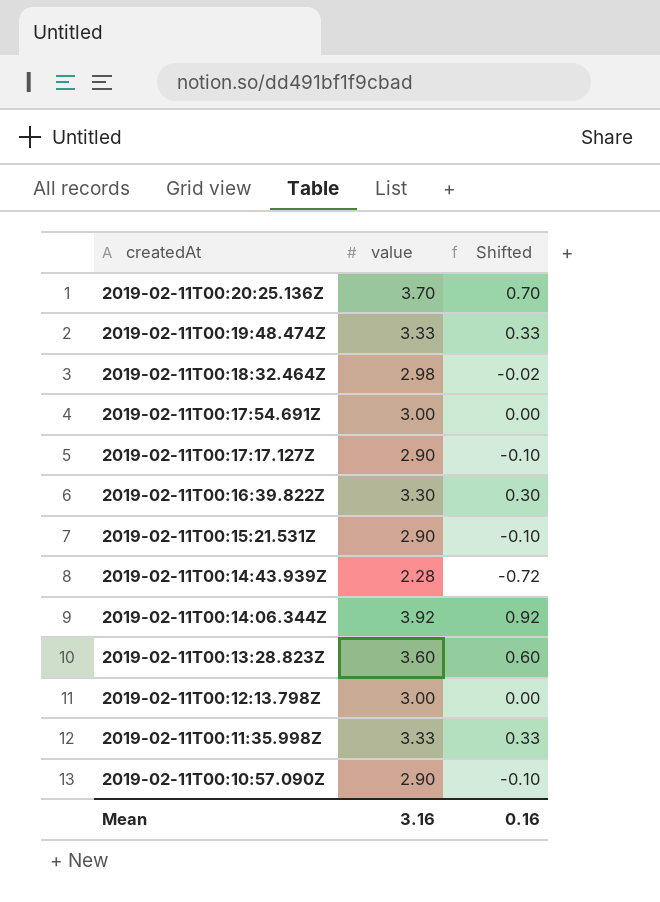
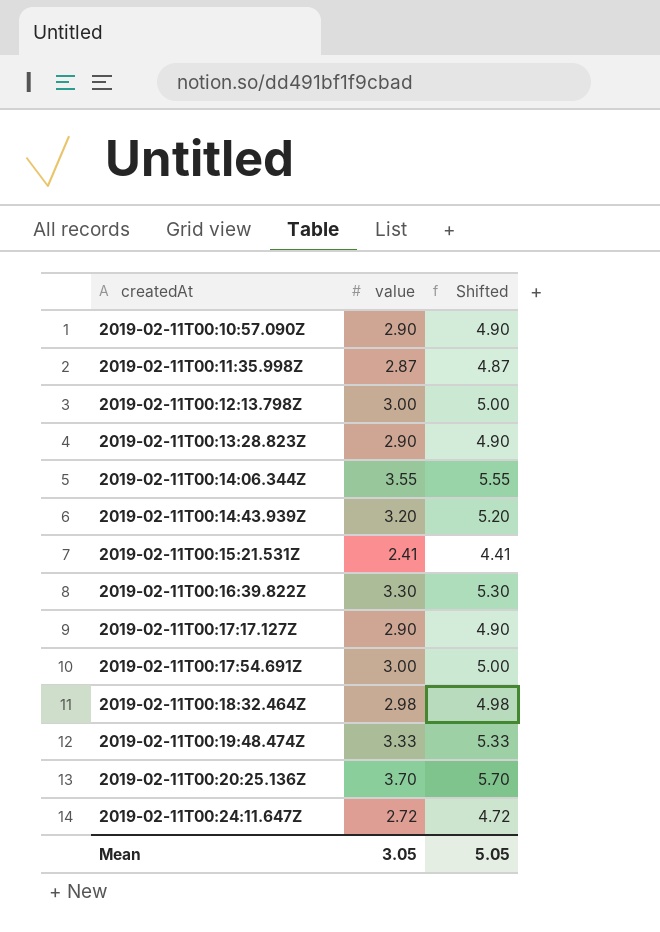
row order: createdAt descending -> createdAt ascending
column Shifted | formula: [value] - 3 -> [value] + 2
2019-02-11T00:11:35.998Z | value: 3.33 -> 2.87
2019-02-11T00:13:28.823Z | value: 3.60 -> 2.90
2019-02-11T00:14:06.344Z | value: 3.92 -> 3.55
2019-02-11T00:14:43.939Z | value: 2.28 -> 3.20
2019-02-11T00:15:21.531Z | value: 2.90 -> 2.41
row 2019-02-11T00:24:11.647Z: none -> 2.72 | 4.72
Mean | value: 3.16 -> 3.05
Mean | Shifted: 0.16 -> 5.05

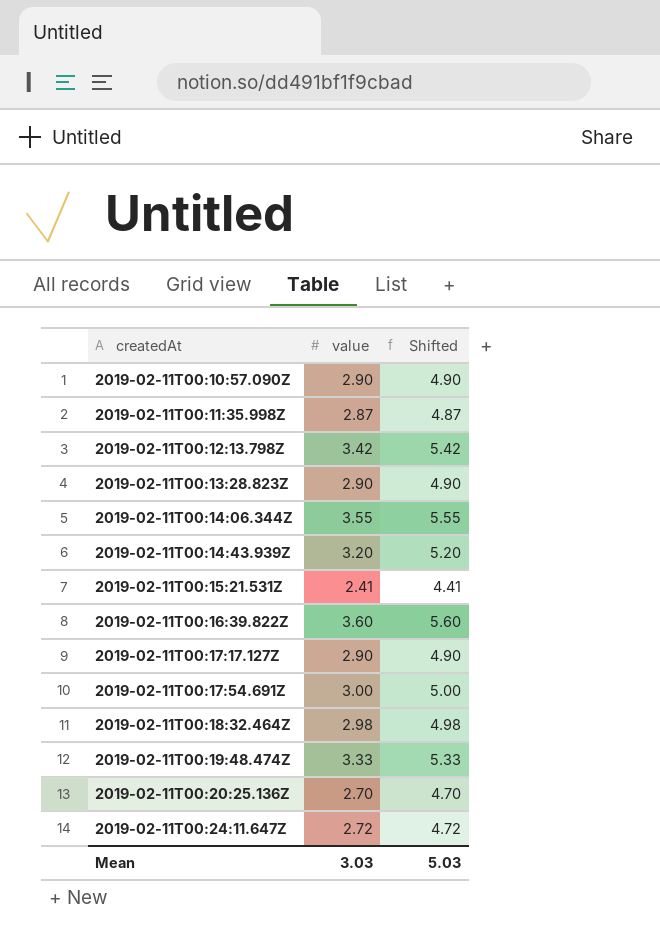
2019-02-11T00:12:13.798Z | value: 3.00 -> 3.42
2019-02-11T00:12:13.798Z | Shifted: 5.00 -> 5.42
2019-02-11T00:16:39.822Z | value: 3.30 -> 3.60
2019-02-11T00:16:39.822Z | Shifted: 5.30 -> 5.60
2019-02-11T00:20:25.136Z | value: 3.70 -> 2.70
2019-02-11T00:20:25.136Z | Shifted: 5.70 -> 4.70
Mean | value: 3.05 -> 3.03
Mean | Shifted: 5.05 -> 5.03

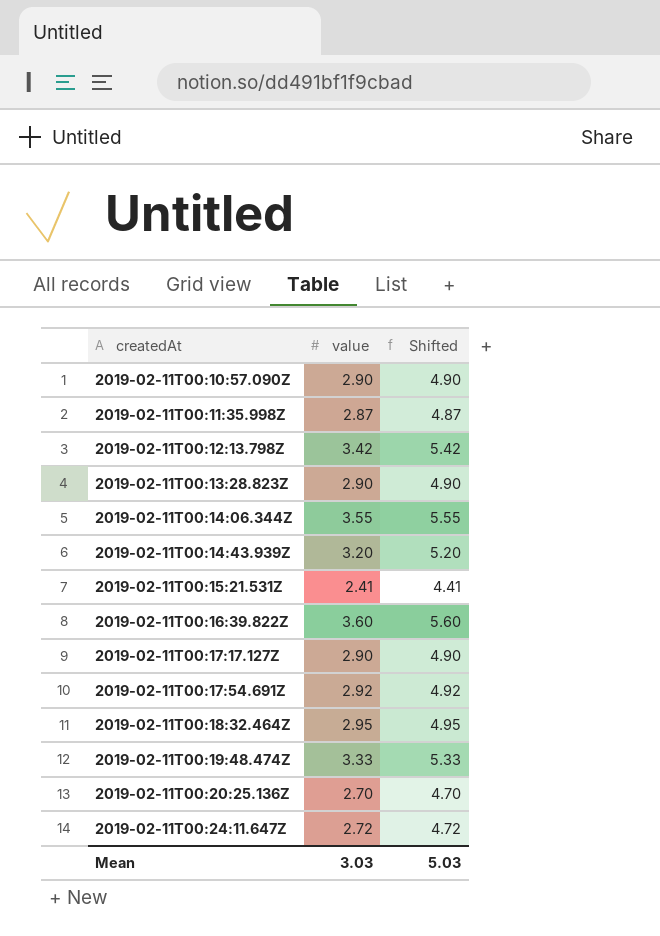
2019-02-11T00:17:54.691Z | value: 3.00 -> 2.92
2019-02-11T00:17:54.691Z | Shifted: 5.00 -> 4.92
2019-02-11T00:18:32.464Z | value: 2.98 -> 2.95
2019-02-11T00:18:32.464Z | Shifted: 4.98 -> 4.95

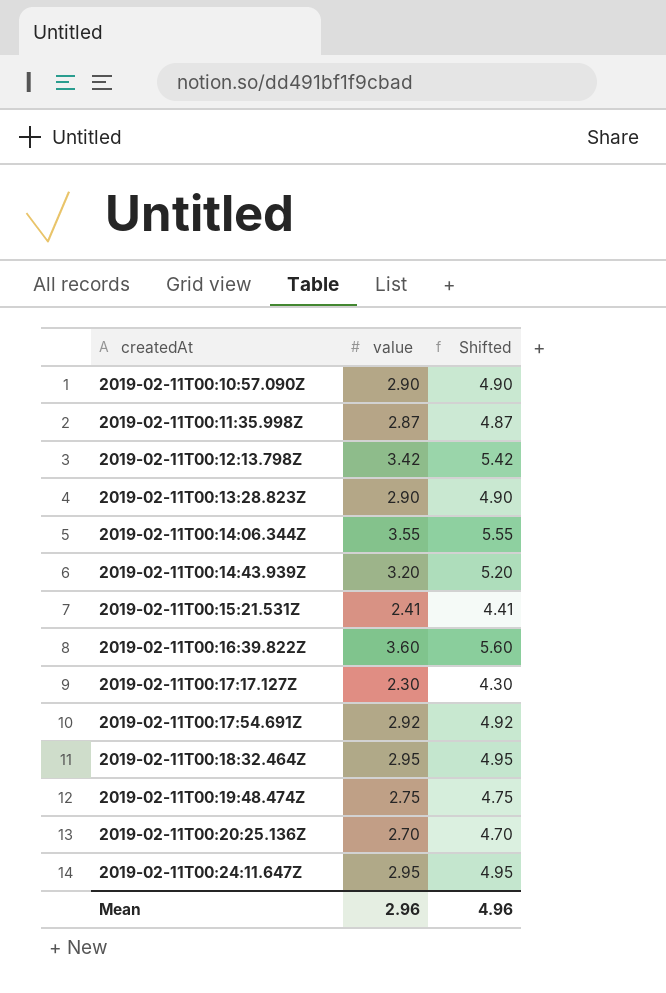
2019-02-11T00:17:17.127Z | value: 2.90 -> 2.30
2019-02-11T00:17:17.127Z | Shifted: 4.90 -> 4.30
2019-02-11T00:19:48.474Z | value: 3.33 -> 2.75
2019-02-11T00:19:48.474Z | Shifted: 5.33 -> 4.75
2019-02-11T00:24:11.647Z | value: 2.72 -> 2.95
2019-02-11T00:24:11.647Z | Shifted: 4.72 -> 4.95
Mean | value: 3.03 -> 2.96
Mean | Shifted: 5.03 -> 4.96

